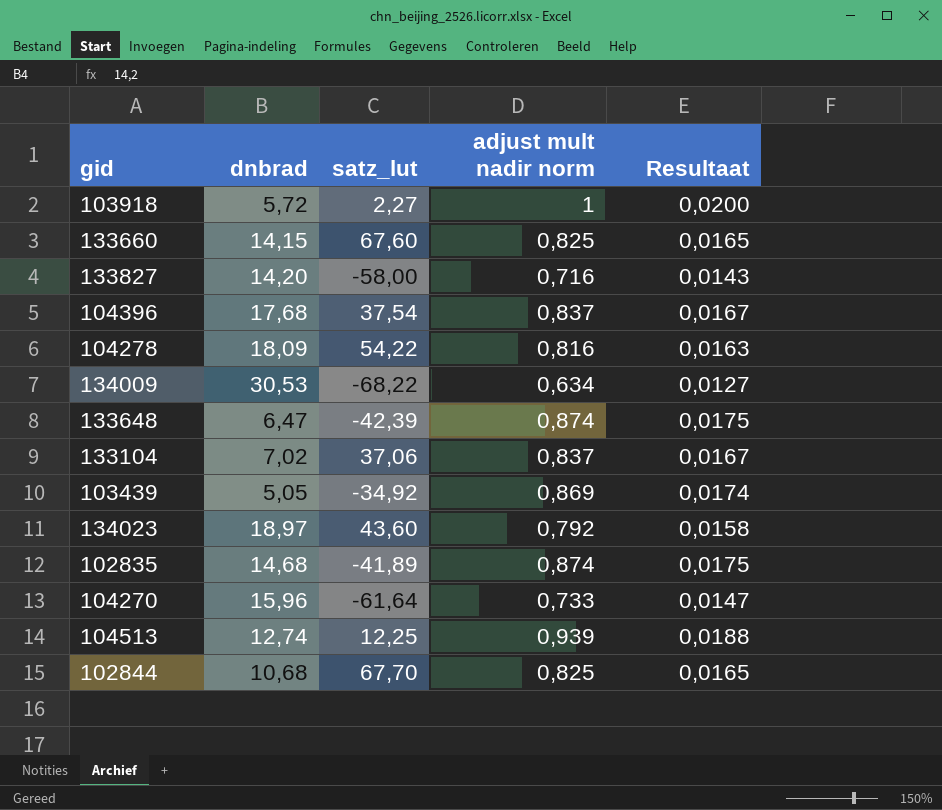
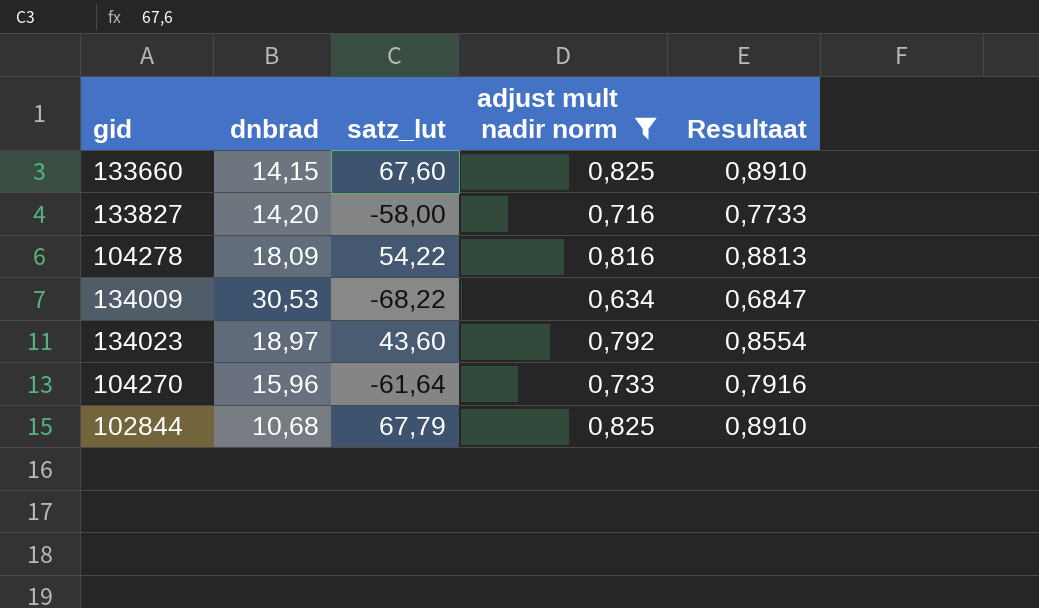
filter: none -> adjust mult nadir norm <= 0,825
column Resultaat | formula: [adjust mult nadir norm] * 0,02 -> [adjust mult nadir norm] * 1,08
102844 | satz_lut: 67,70 -> 67,79

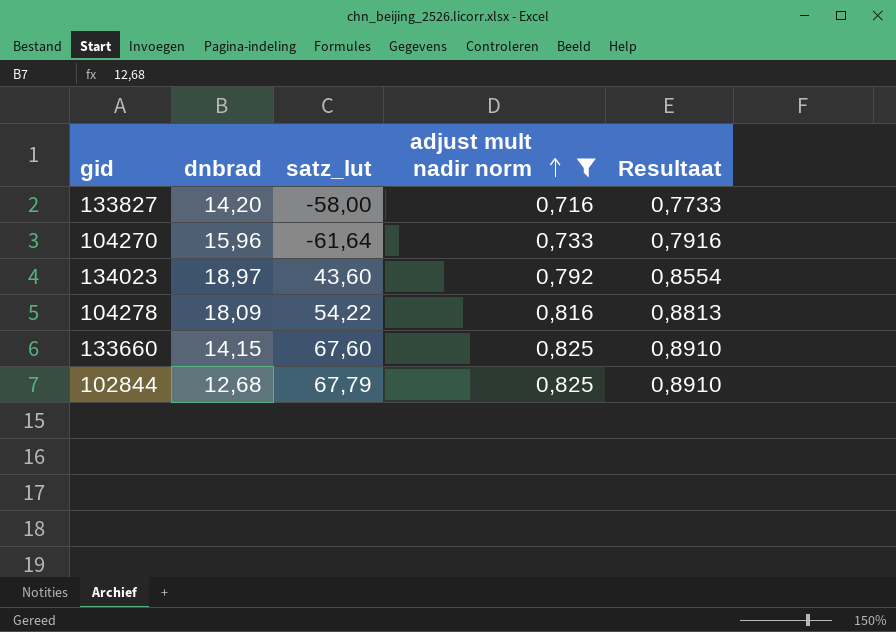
row order: none -> adjust mult nadir norm ascending
row 134009: 30,53 | -68,22 | 0,634 | 0,6847 -> none
102844 | dnbrad: 10,68 -> 12,68

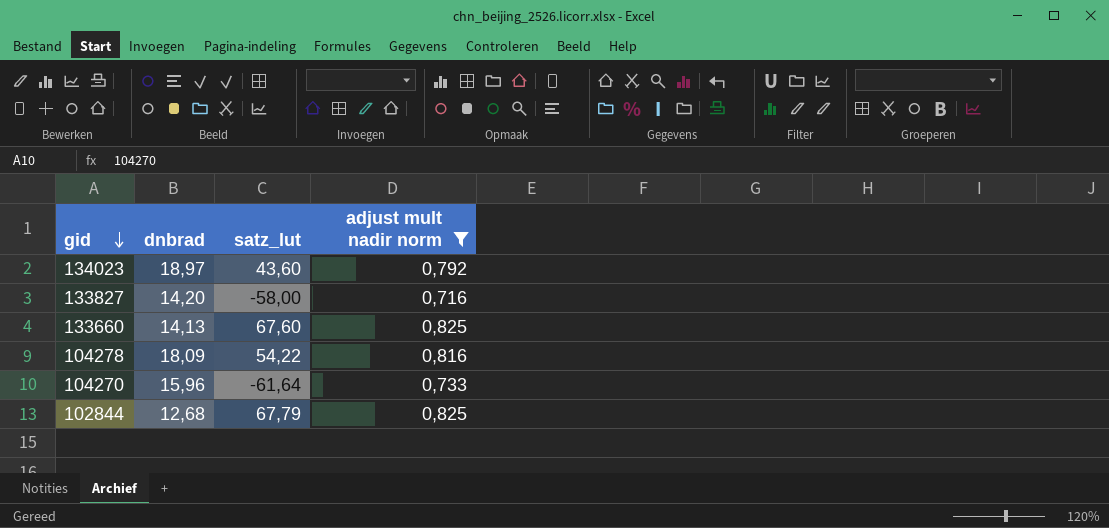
row order: adjust mult nadir norm ascending -> gid descending
column Resultaat | formula: [adjust mult nadir norm] * 1,08 -> none
133660 | dnbrad: 14,15 -> 14,13

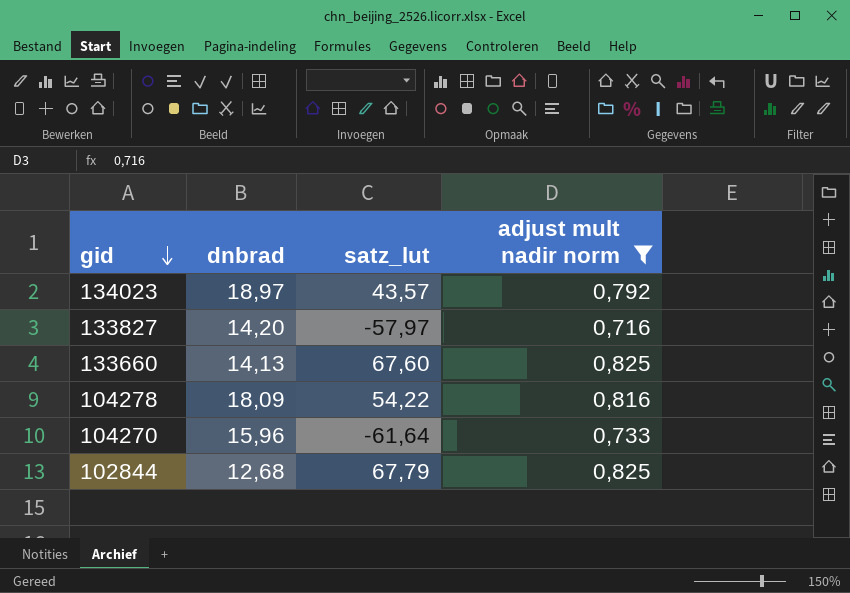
134023 | satz_lut: 43,60 -> 43,57
133827 | satz_lut: -58,00 -> -57,97

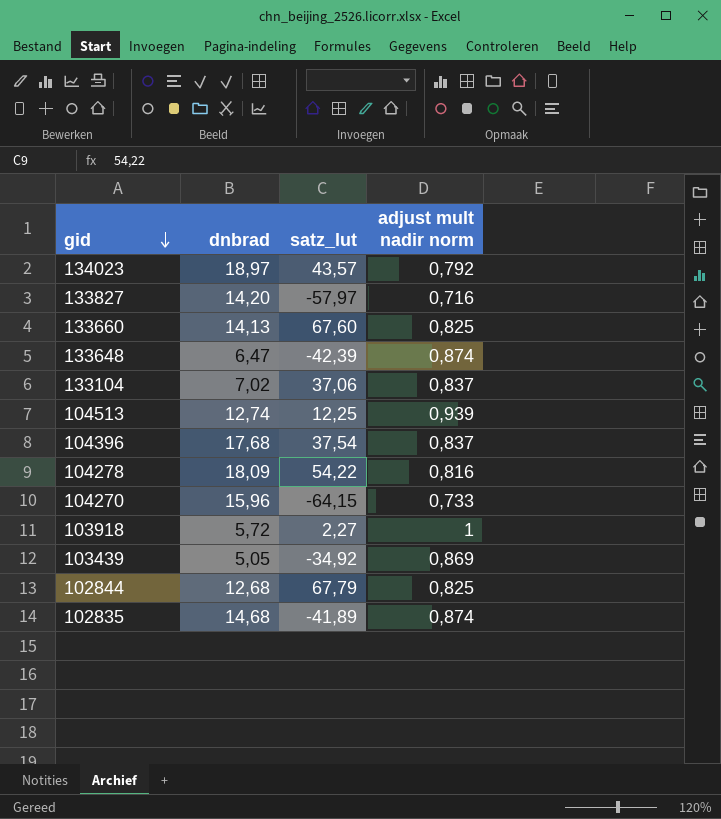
filter: adjust mult nadir norm <= 0,825 -> none
104270 | satz_lut: -61,64 -> -64,15

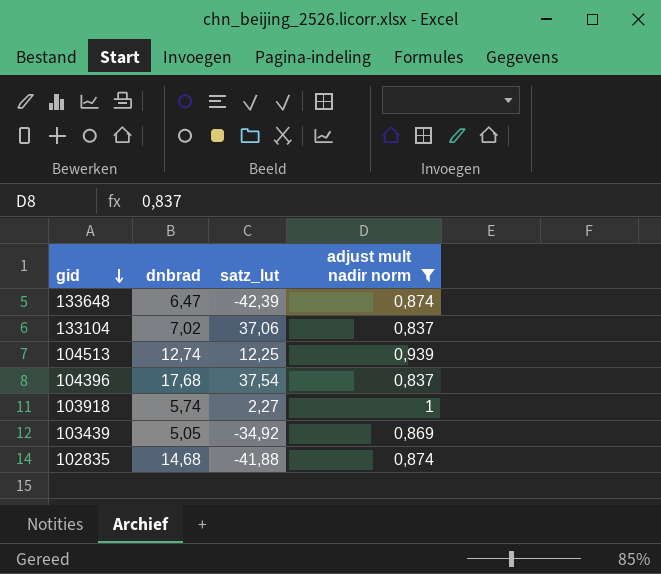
filter: none -> adjust mult nadir norm >= 0,837
103918 | dnbrad: 5,72 -> 5,74
102835 | satz_lut: -41,89 -> -41,88

